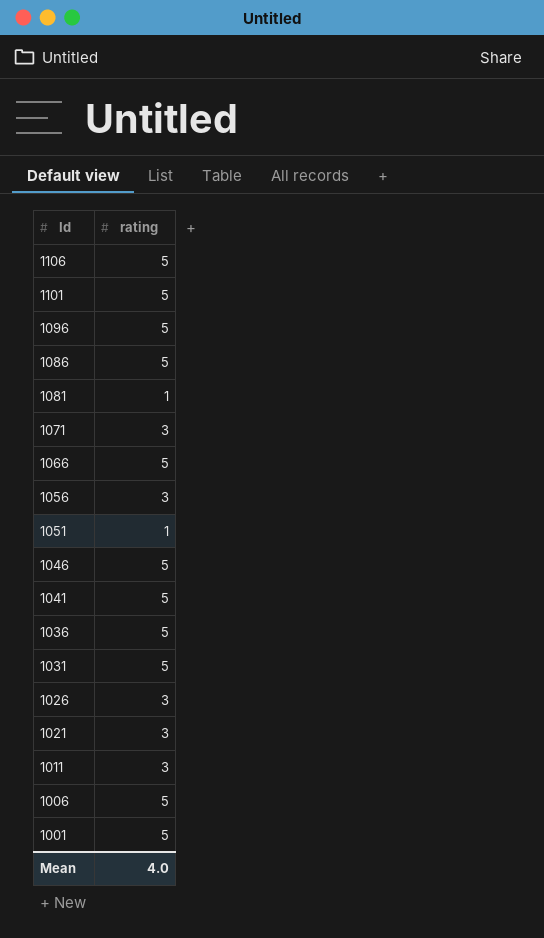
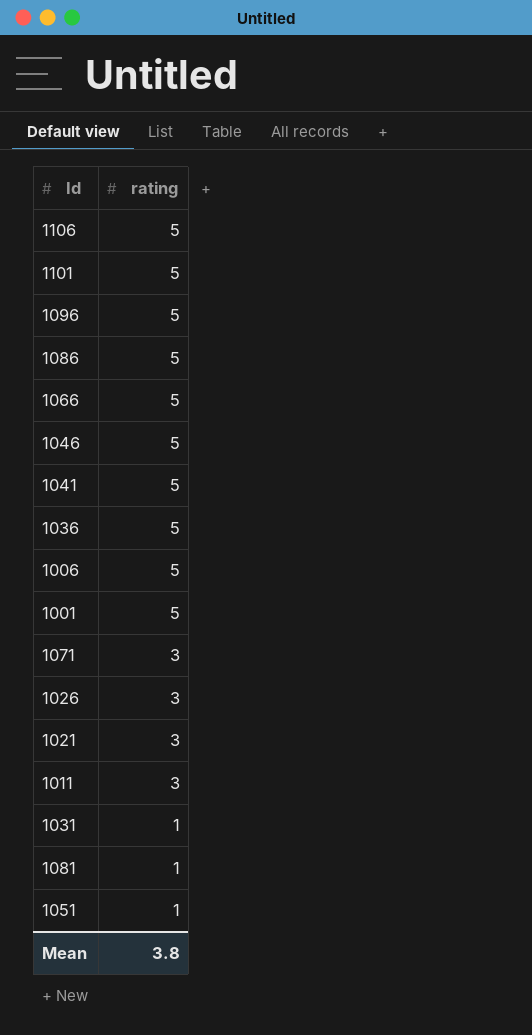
row order: Id descending -> rating descending
row 1056: 3 -> none
1031 | rating: 5 -> 1
Mean | rating: 4.0 -> 3.8

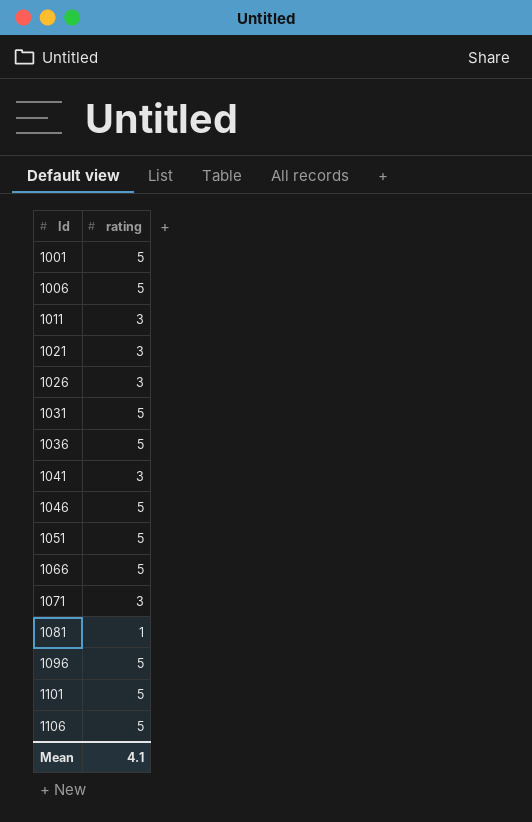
row order: rating descending -> Id ascending
row 1086: 5 -> none
1031 | rating: 1 -> 5
1041 | rating: 5 -> 3
1051 | rating: 1 -> 5
Mean | rating: 3.8 -> 4.1

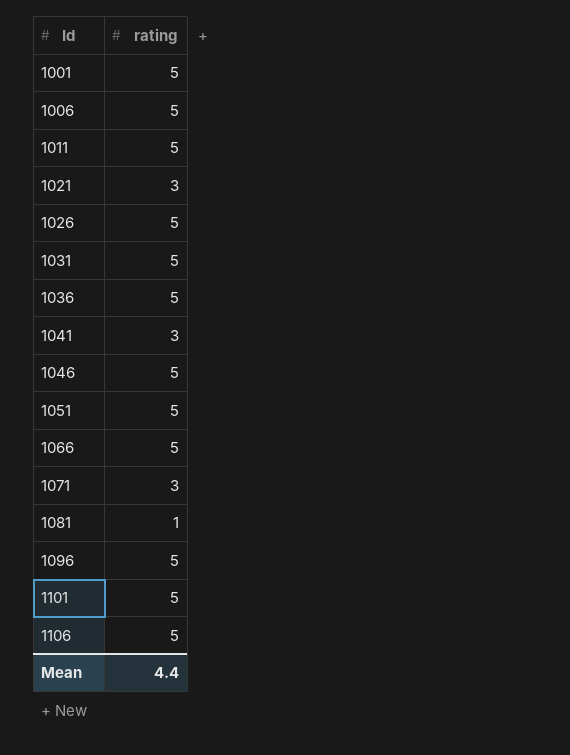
1011 | rating: 3 -> 5
1026 | rating: 3 -> 5
Mean | rating: 4.1 -> 4.4

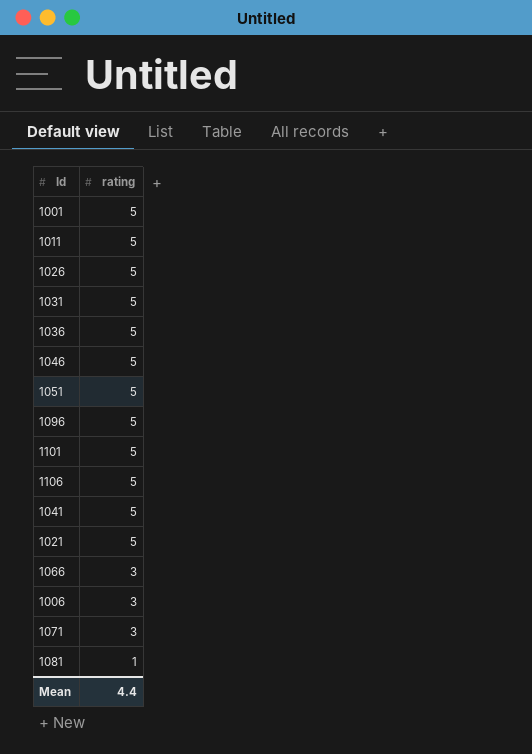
row order: Id ascending -> rating descending
1041 | rating: 3 -> 5
1021 | rating: 3 -> 5
1066 | rating: 5 -> 3
1006 | rating: 5 -> 3

